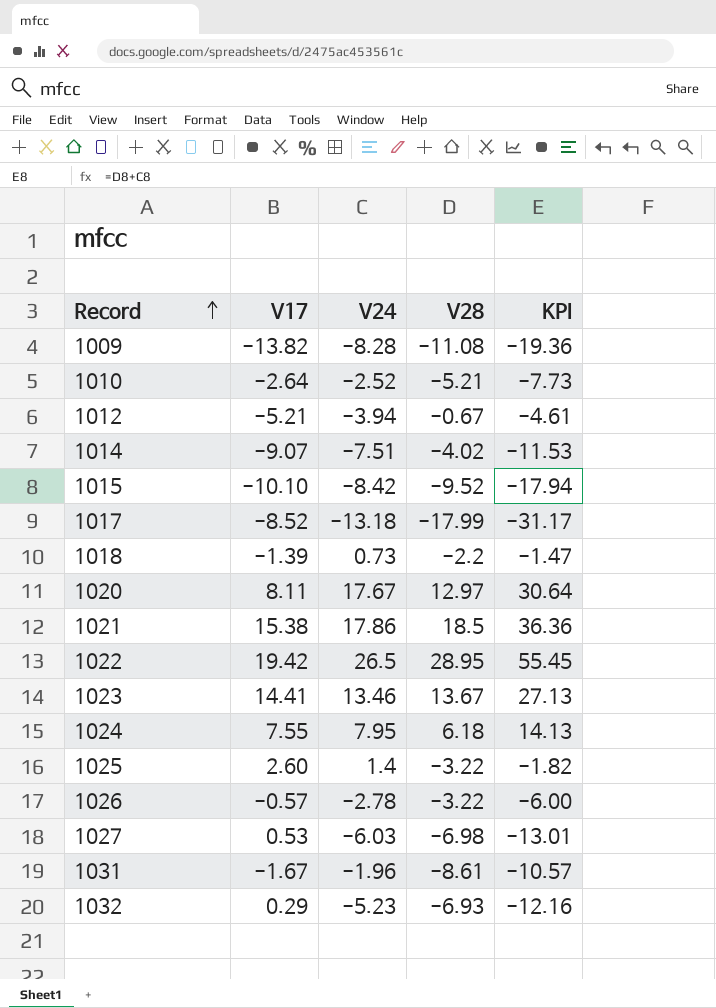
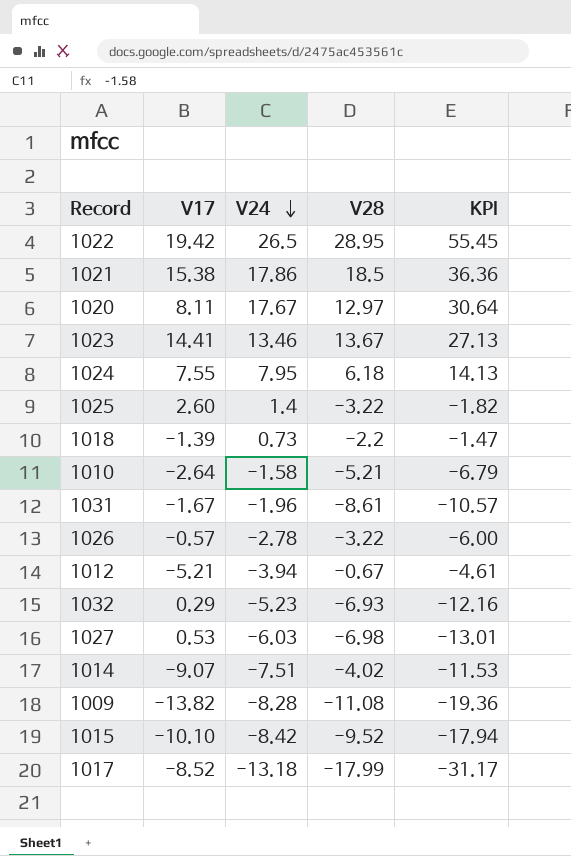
row order: Record ascending -> V24 descending
1010 | V24: -2.52 -> -1.58
1010 | KPI: -7.73 -> -6.79

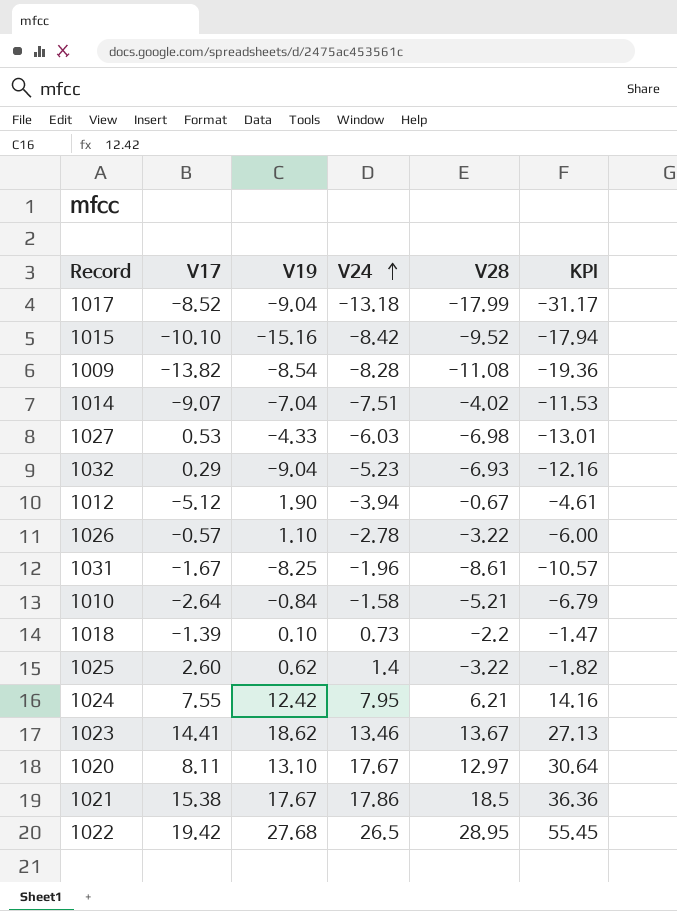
row order: V24 descending -> V24 ascending
column V19 | position: none -> 3
1012 | V17: -5.21 -> -5.12
1024 | V28: 6.18 -> 6.21
1024 | KPI: 14.13 -> 14.16

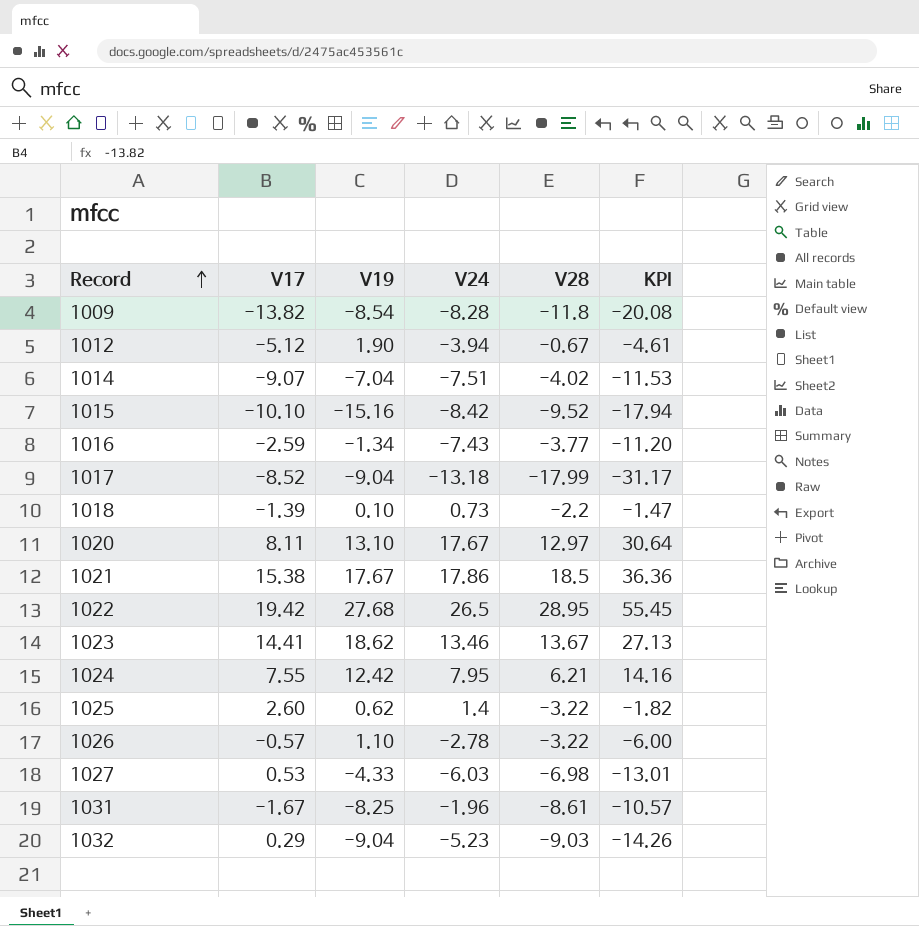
row order: V24 ascending -> Record ascending
row 1010: -2.64 | -0.84 | -1.58 | -5.21 | -6.79 -> none
1009 | V28: -11.08 -> -11.8
1009 | KPI: -19.36 -> -20.08
row 1016: none -> -2.59 | -1.34 | -7.43 | -3.77 | -11.20
1032 | V28: -6.93 -> -9.03
1032 | KPI: -12.16 -> -14.26

